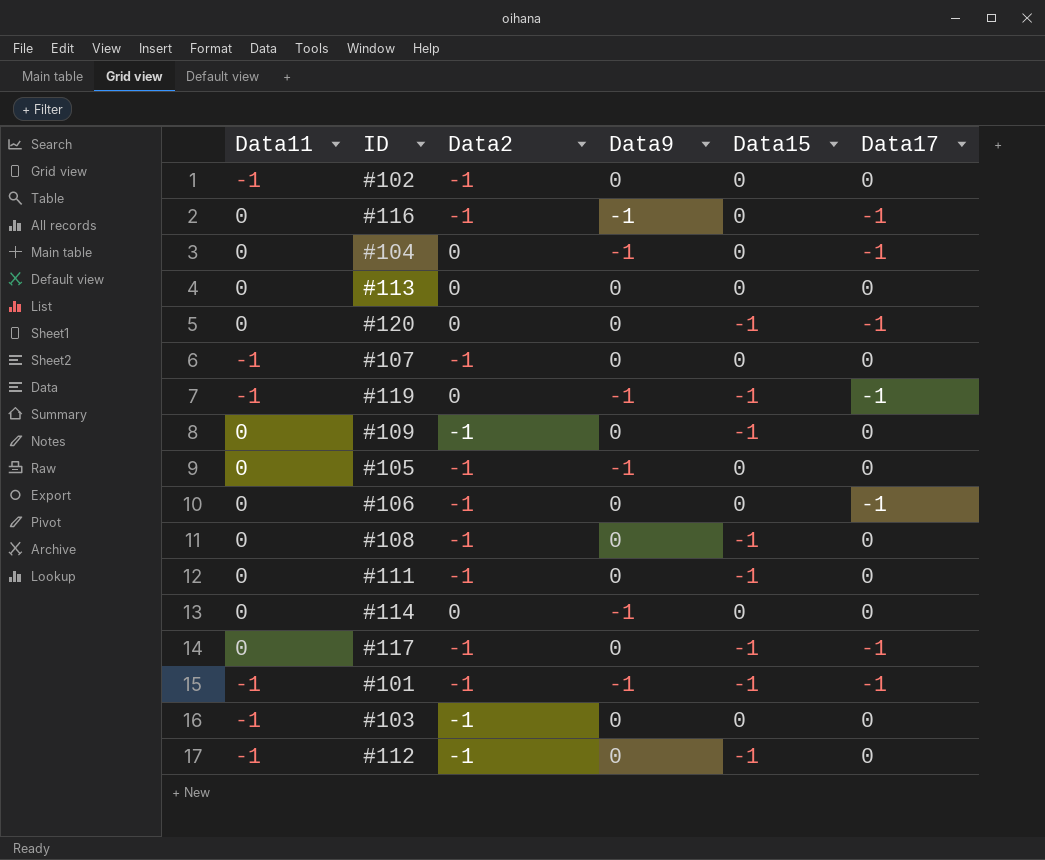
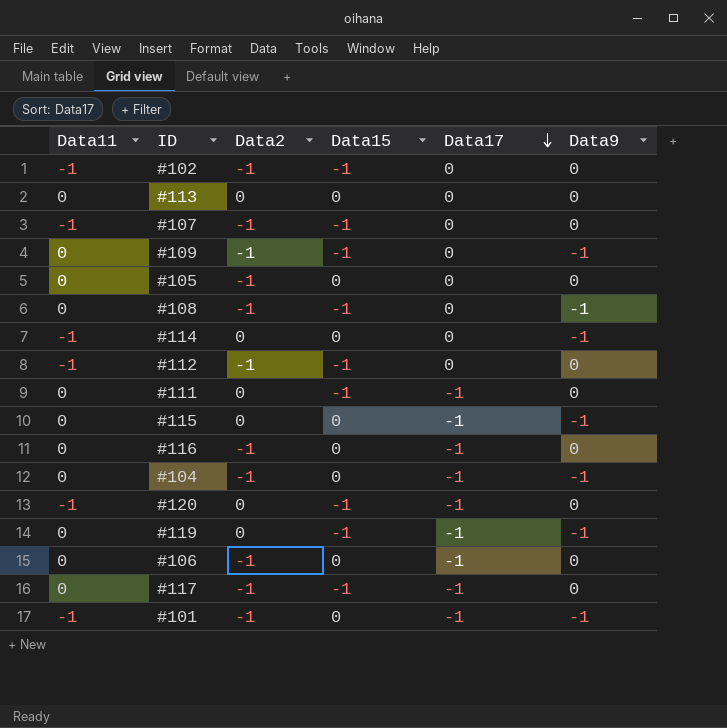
row order: none -> Data17 descending
column Data9 | position: 4 -> 6
row #103: -1 | -1 | 0 | 0 | 0 -> none
#102 | Data15: 0 -> -1
#107 | Data15: 0 -> -1
#109 | Data9: 0 -> -1
#105 | Data9: -1 -> 0
#108 | Data9: 0 -> -1
#114 | Data11: 0 -> -1
#111 | Data2: -1 -> 0
#111 | Data17: 0 -> -1
row #115: none -> 0 | 0 | 0 | -1 | -1
#116 | Data9: -1 -> 0
#104 | Data2: 0 -> -1
#120 | Data11: 0 -> -1
#119 | Data11: -1 -> 0
#101 | Data15: -1 -> 0

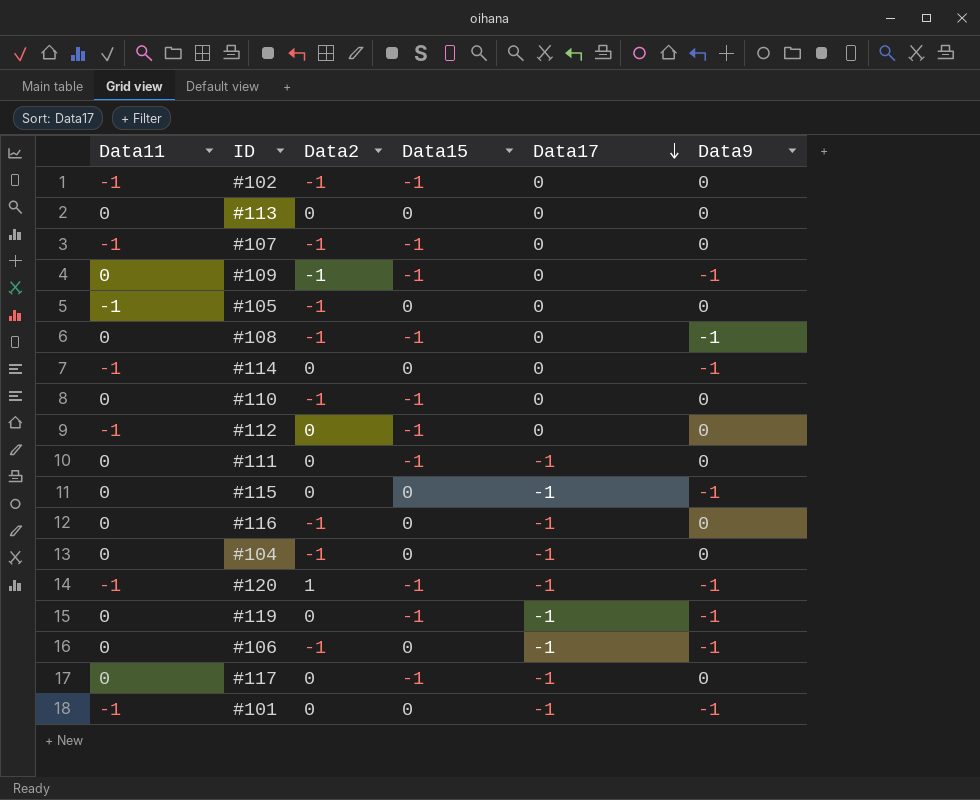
#105 | Data11: 0 -> -1
row #110: none -> 0 | -1 | -1 | 0 | 0
#112 | Data2: -1 -> 0
#104 | Data9: -1 -> 0
#120 | Data2: 0 -> 1
#120 | Data9: 0 -> -1
#106 | Data9: 0 -> -1
#117 | Data2: -1 -> 0
#101 | Data2: -1 -> 0

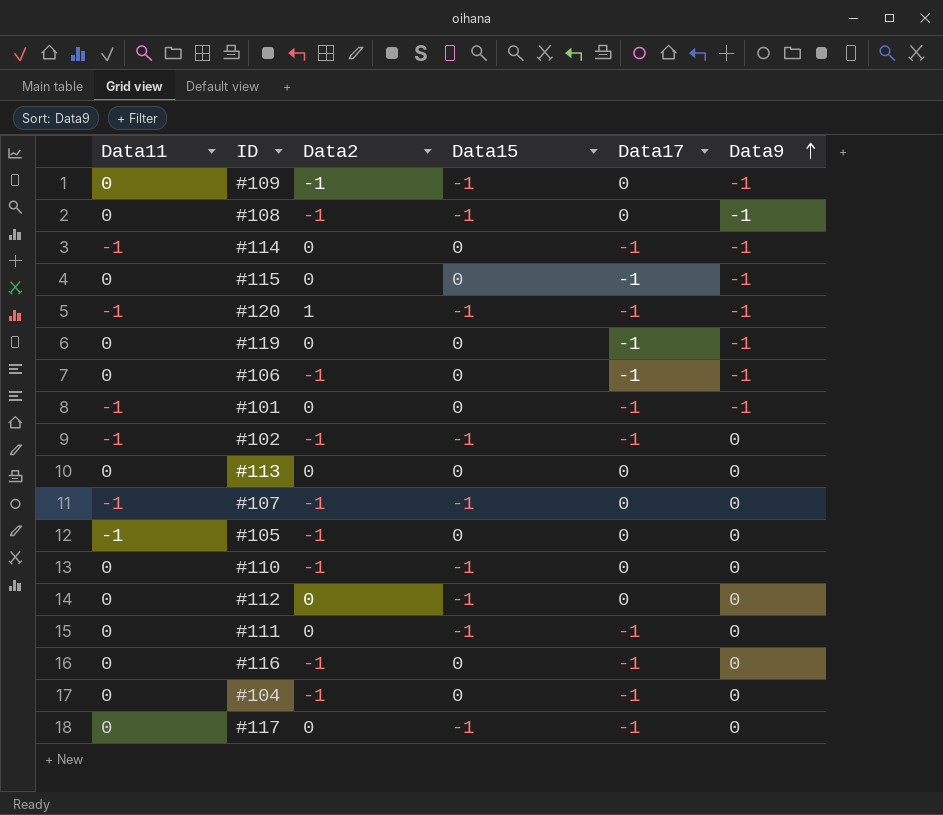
row order: Data17 descending -> Data9 ascending
#114 | Data17: 0 -> -1
#119 | Data15: -1 -> 0
#102 | Data17: 0 -> -1
#112 | Data11: -1 -> 0

